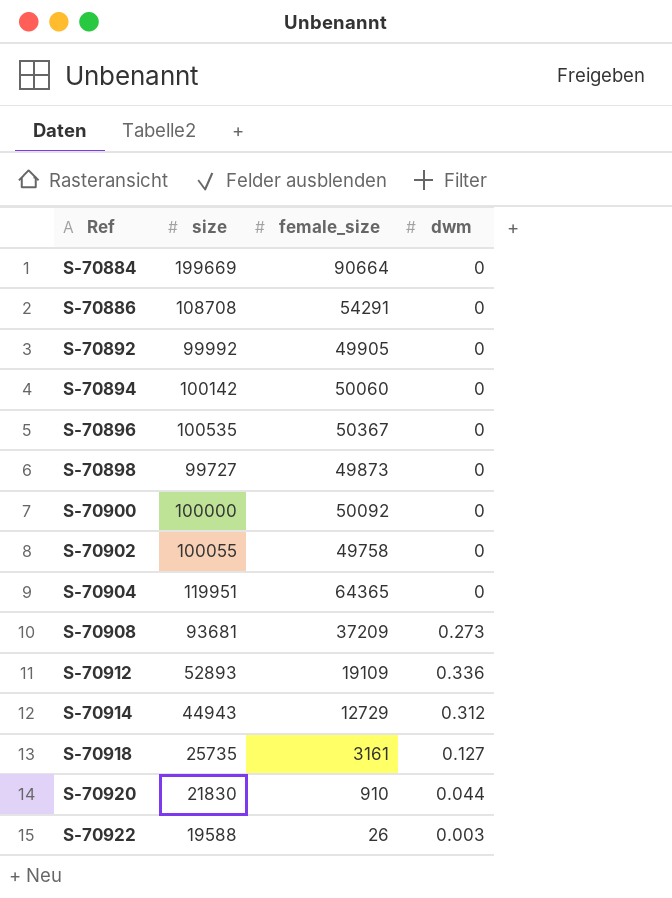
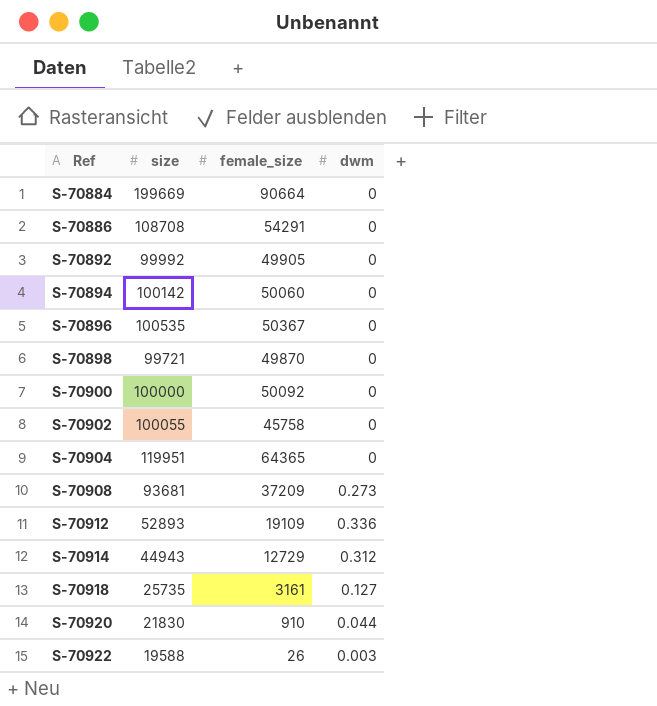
S-70898 | size: 99727 -> 99721
S-70898 | female_size: 49873 -> 49870
S-70902 | female_size: 49758 -> 45758

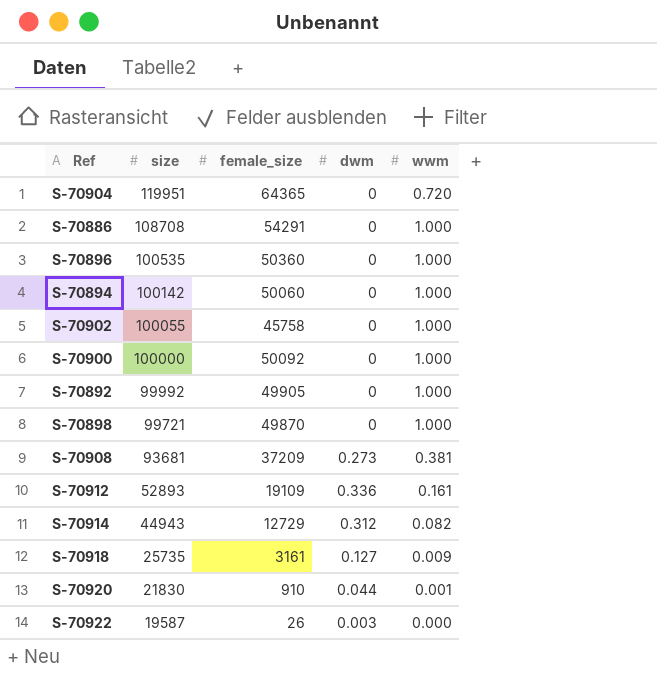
row order: Ref ascending -> size descending
column wwm | position: none -> 5
row S-70884: 199669 | 90664 | 0 -> none
S-70896 | female_size: 50367 -> 50360
S-70922 | size: 19588 -> 19587

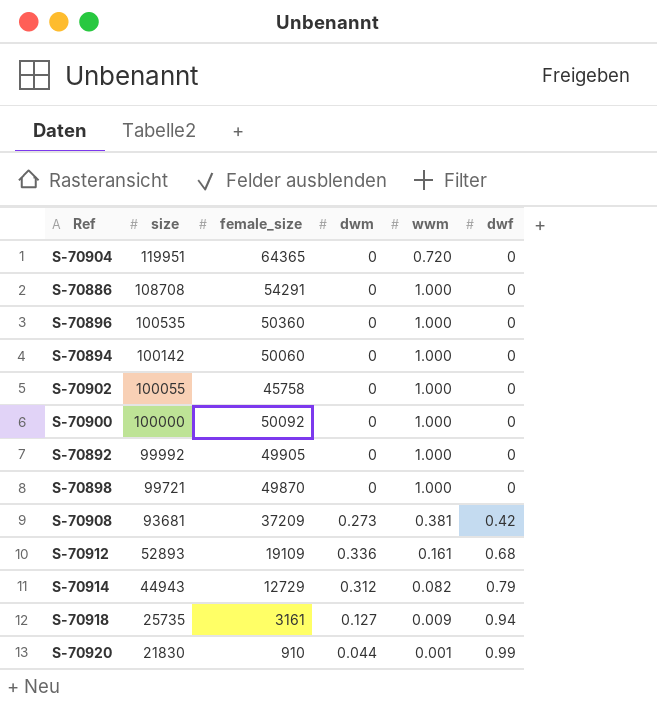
column dwf | position: none -> 6
row S-70922: 19587 | 26 | 0.003 | 0.000 -> none

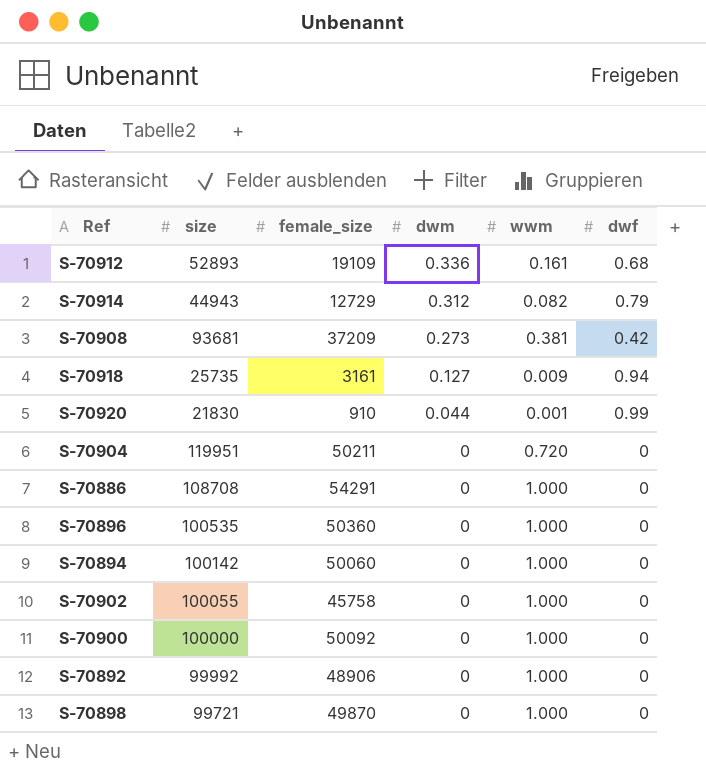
row order: size descending -> dwm descending
S-70904 | female_size: 64365 -> 50211
S-70892 | female_size: 49905 -> 48906

